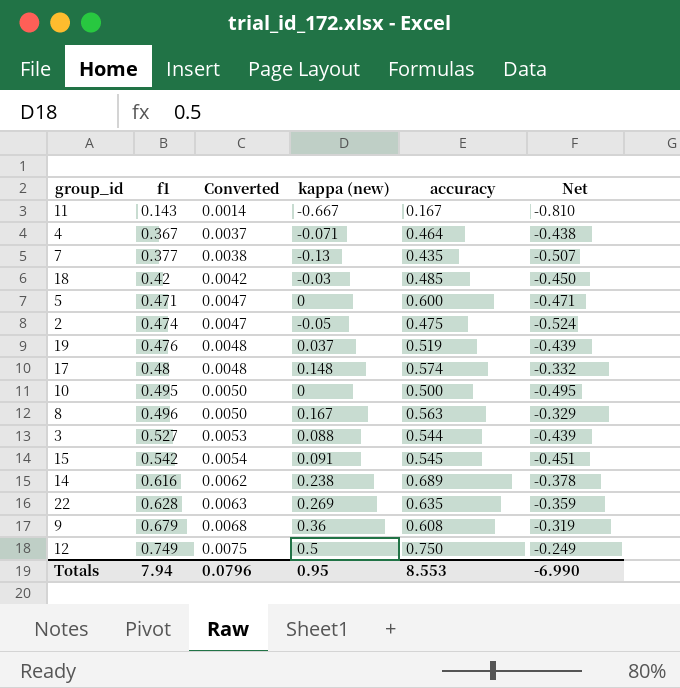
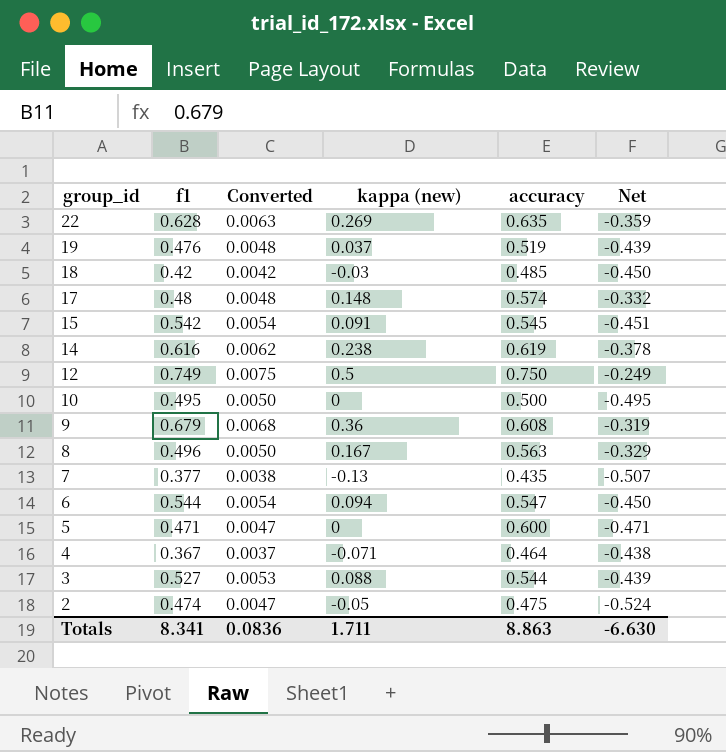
row order: f1 ascending -> group_id descending
row 11: 0.143 | 0.0014 | -0.667 | 0.167 | -0.810 -> none
14 | accuracy: 0.689 -> 0.619
row 6: none -> 0.544 | 0.0054 | 0.094 | 0.547 | -0.450
Totals | f1: 7.94 -> 8.341
Totals | Converted: 0.0796 -> 0.0836
Totals | kappa (new): 0.95 -> 1.711
Totals | accuracy: 8.553 -> 8.863
Totals | Net: -6.990 -> -6.630

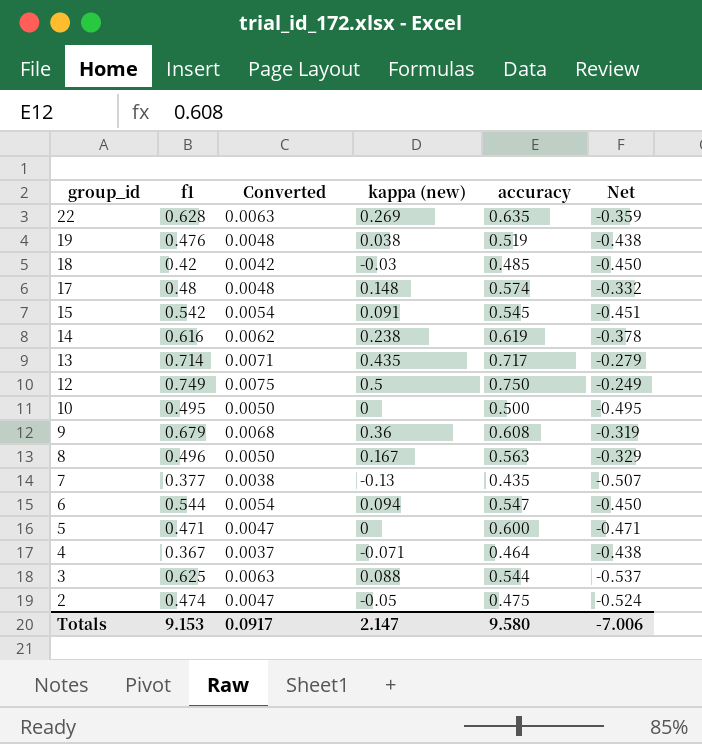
19 | kappa (new): 0.037 -> 0.038
19 | Net: -0.439 -> -0.438
row 13: none -> 0.714 | 0.0071 | 0.435 | 0.717 | -0.279
3 | f1: 0.527 -> 0.625
3 | Converted: 0.0053 -> 0.0063
3 | Net: -0.439 -> -0.537
Totals | f1: 8.341 -> 9.153
Totals | Converted: 0.0836 -> 0.0917
Totals | kappa (new): 1.711 -> 2.147
Totals | accuracy: 8.863 -> 9.580
Totals | Net: -6.630 -> -7.006

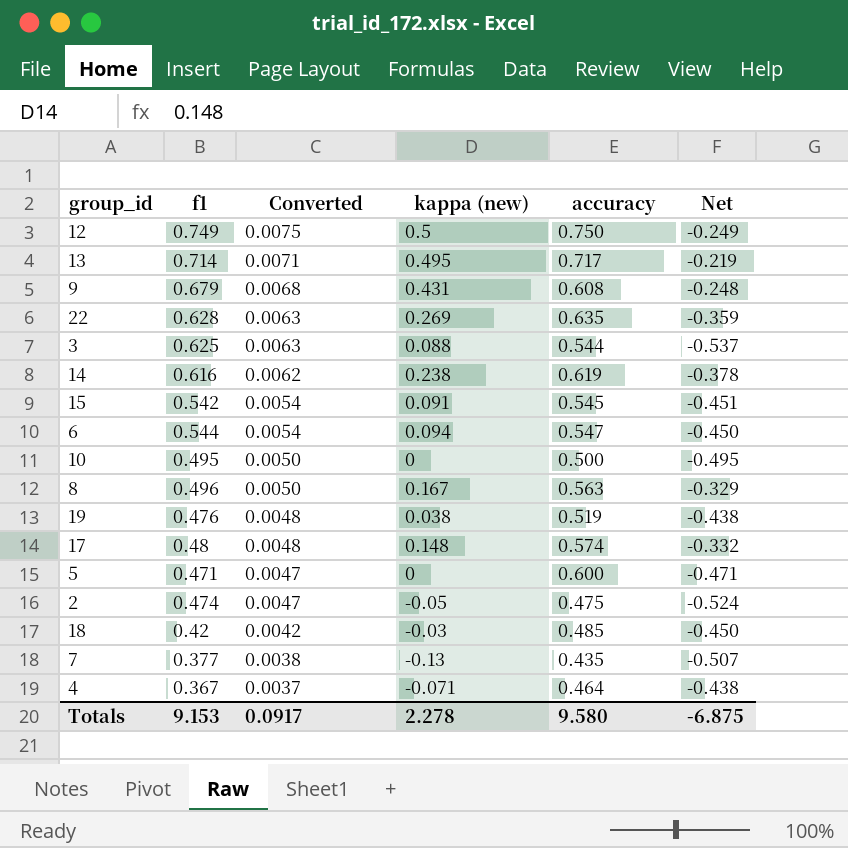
row order: group_id descending -> Converted descending
13 | kappa (new): 0.435 -> 0.495
13 | Net: -0.279 -> -0.219
9 | kappa (new): 0.36 -> 0.431
9 | Net: -0.319 -> -0.248
Totals | kappa (new): 2.147 -> 2.278
Totals | Net: -7.006 -> -6.875

